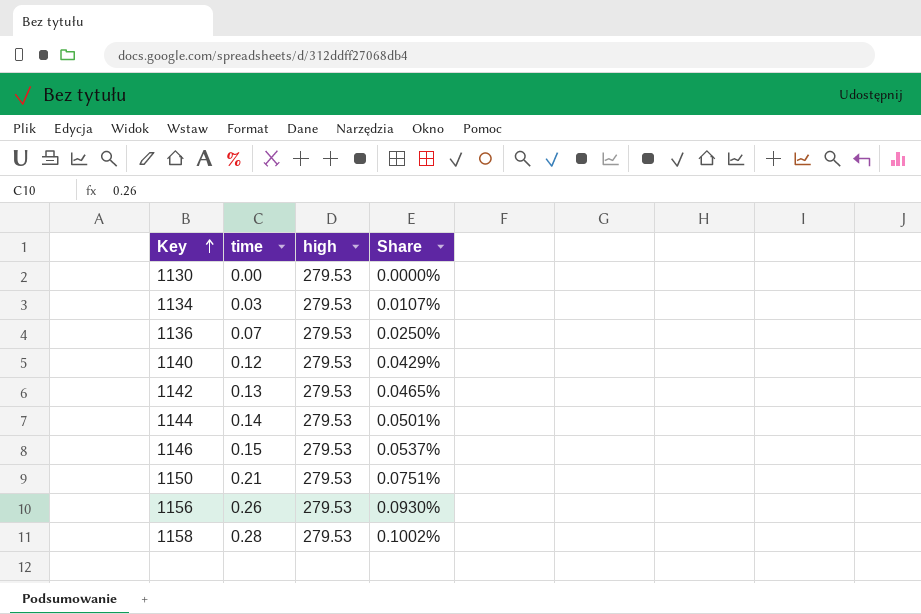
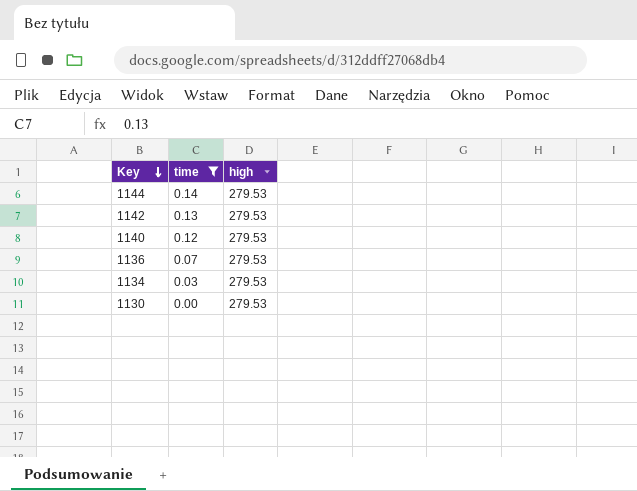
filter: none -> time <= 0.14
row order: Key ascending -> Key descending
column Share | formula: [time] / [high] -> none

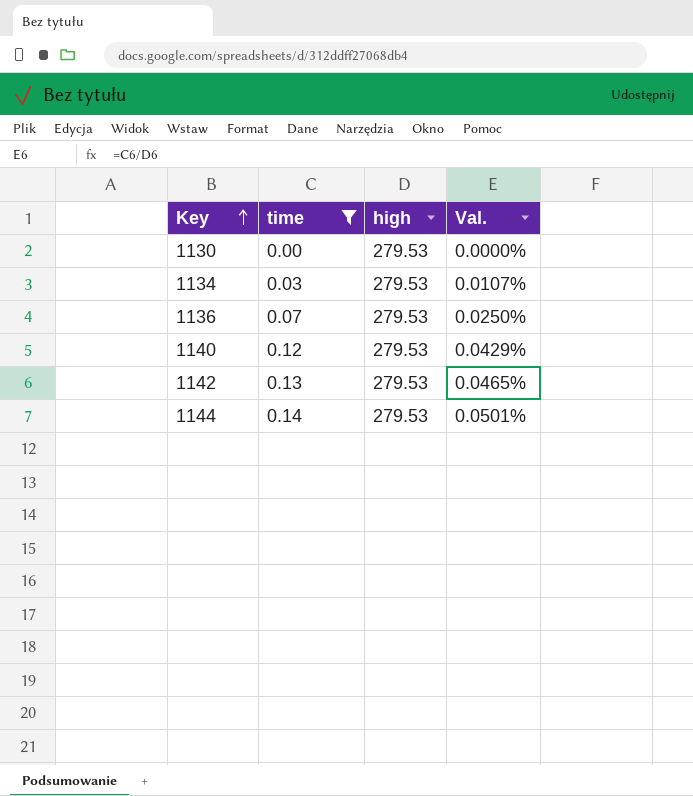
row order: Key descending -> Key ascending
column Val. | formula: none -> [time] / [high]

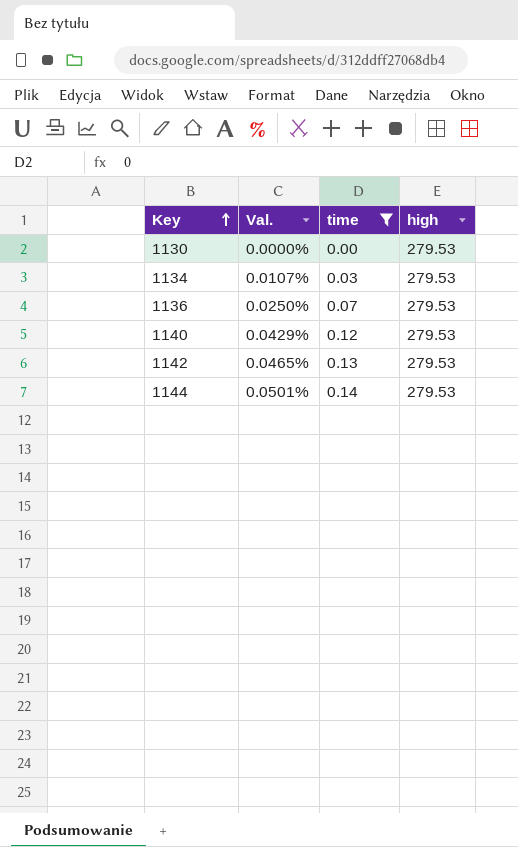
column Val. | position: 4 -> 2

